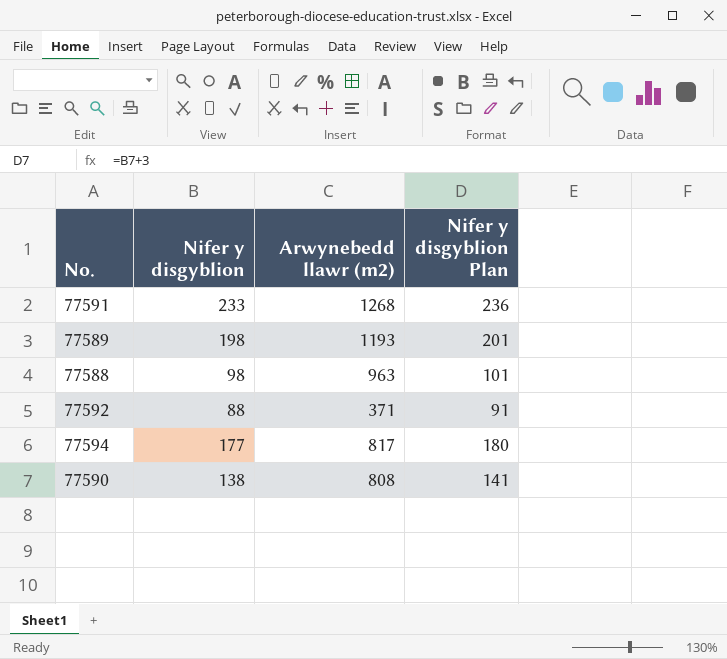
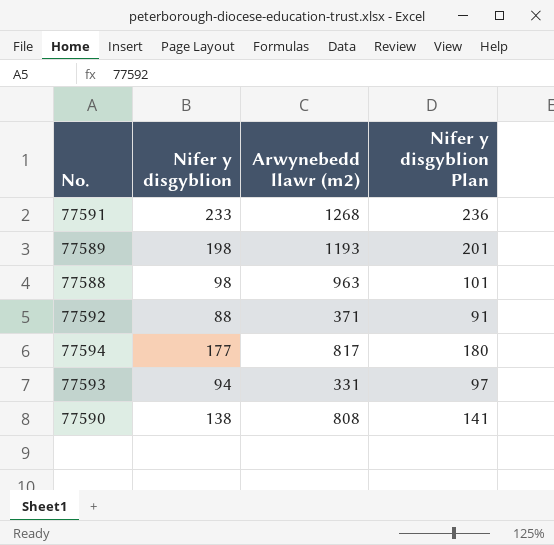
row 77593: none -> 94 | 331 | 97

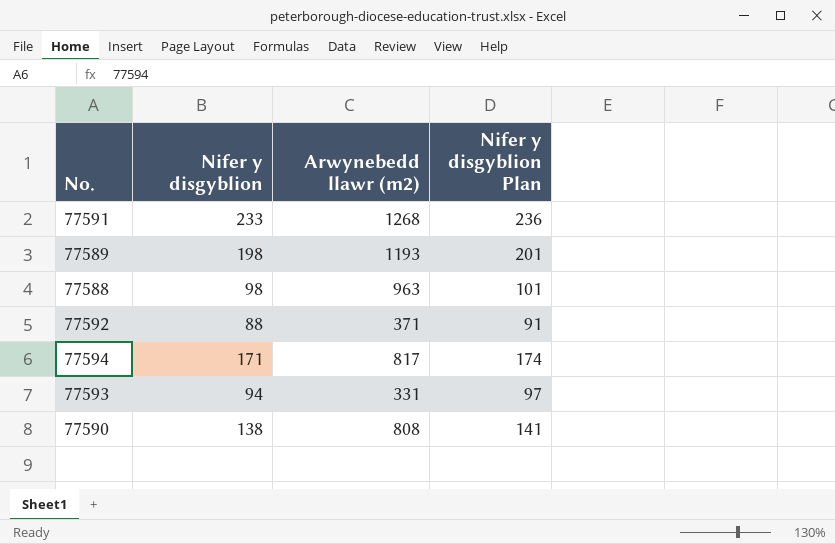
77594 | Nifer y disgyblion: 177 -> 171
77594 | Nifer y disgyblion Plan: 180 -> 174

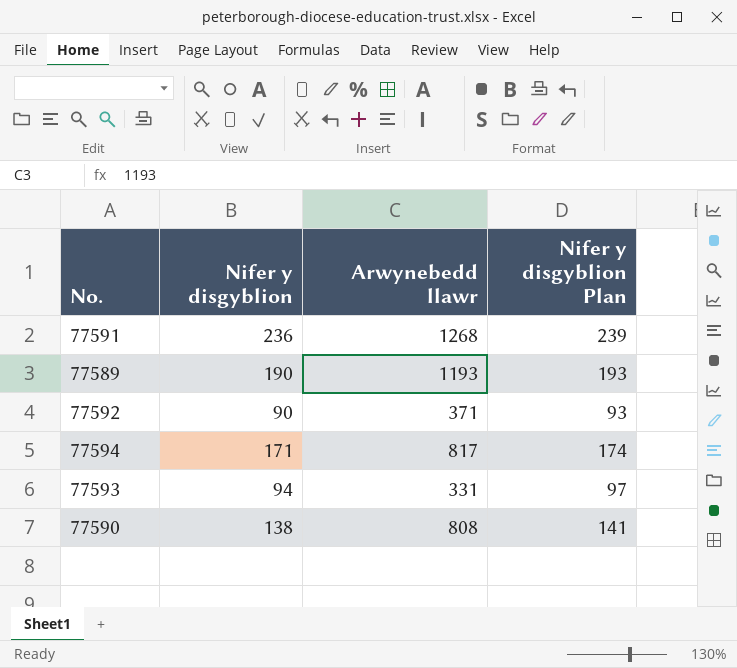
column name: Arwynebedd llawr (m2) -> Arwynebedd llawr
row 77588: 98 | 963 | 101 -> none
77591 | Nifer y disgyblion: 233 -> 236
77591 | Nifer y disgyblion Plan: 236 -> 239
77589 | Nifer y disgyblion: 198 -> 190
77589 | Nifer y disgyblion Plan: 201 -> 193
77592 | Nifer y disgyblion: 88 -> 90
77592 | Nifer y disgyblion Plan: 91 -> 93

